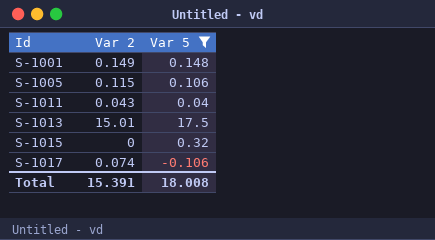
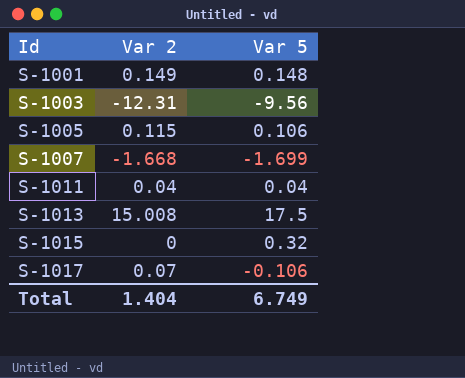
filter: Var 5 >= -0.106 -> none
S-1011 | Var 2: 0.043 -> 0.04
S-1013 | Var 2: 15.01 -> 15.008
S-1017 | Var 2: 0.074 -> 0.07
Total | Var 2: 15.391 -> 1.404
Total | Var 5: 18.008 -> 6.749

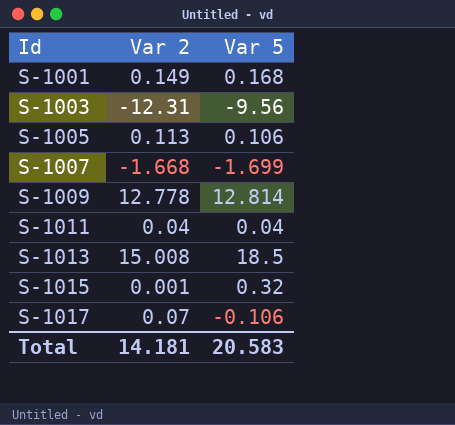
S-1001 | Var 5: 0.148 -> 0.168
S-1005 | Var 2: 0.115 -> 0.113
row S-1009: none -> 12.778 | 12.814
S-1013 | Var 5: 17.5 -> 18.5
S-1015 | Var 2: 0 -> 0.001
Total | Var 2: 1.404 -> 14.181
Total | Var 5: 6.749 -> 20.583

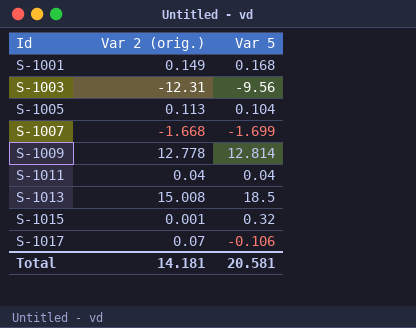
column name: Var 2 -> Var 2 (orig.)
S-1005 | Var 5: 0.106 -> 0.104
Total | Var 5: 20.583 -> 20.581

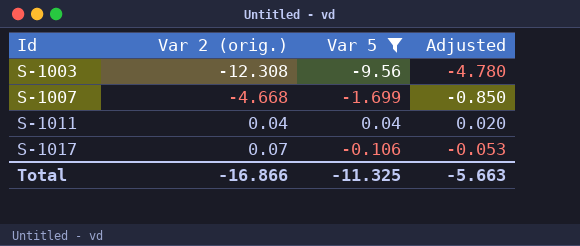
filter: none -> Var 5 <= 0.04
column Adjusted | formula: none -> [Var 5] * 0.5
S-1003 | Var 2 (orig.): -12.31 -> -12.308
S-1007 | Var 2 (orig.): -1.668 -> -4.668
Total | Var 2 (orig.): 14.181 -> -16.866
Total | Var 5: 20.581 -> -11.325

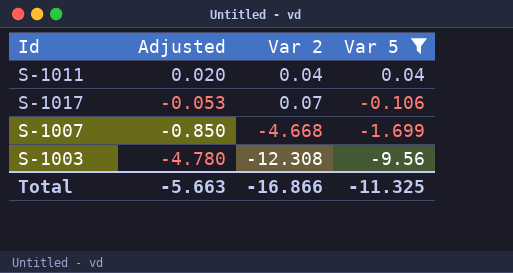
row order: Id ascending -> Adjusted descending
column Adjusted | position: 4 -> 2
column name: Var 2 (orig.) -> Var 2

